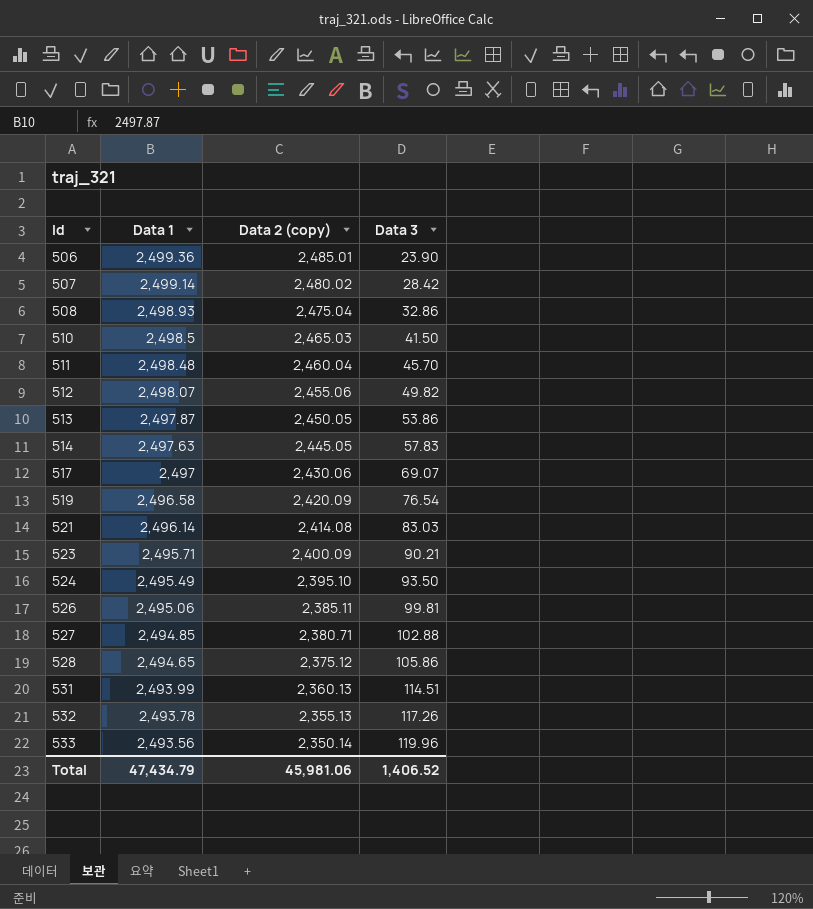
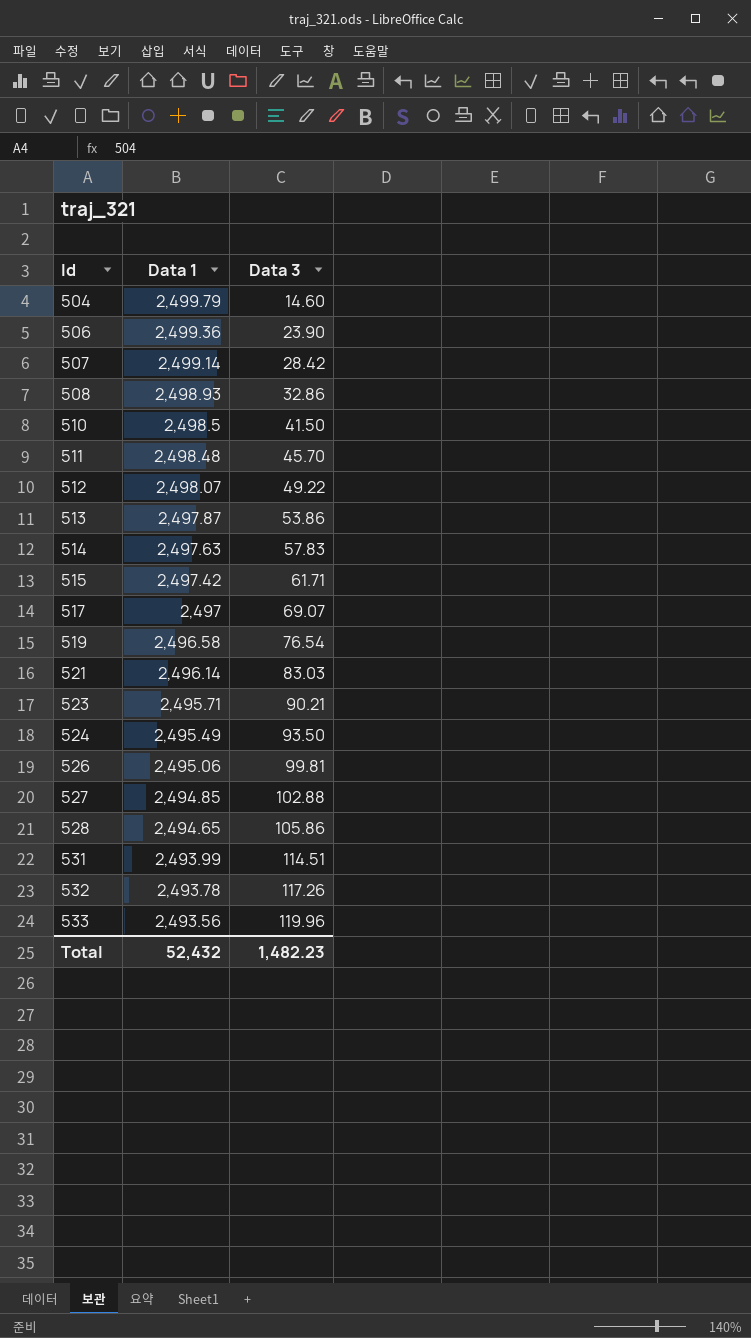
column Data 2 (copy) | position: 3 -> none
row 504: none -> 2,499.79 | 14.60
512 | Data 3: 49.82 -> 49.22
row 515: none -> 2,497.42 | 61.71
Total | Data 1: 47,434.79 -> 52,432
Total | Data 3: 1,406.52 -> 1,482.23

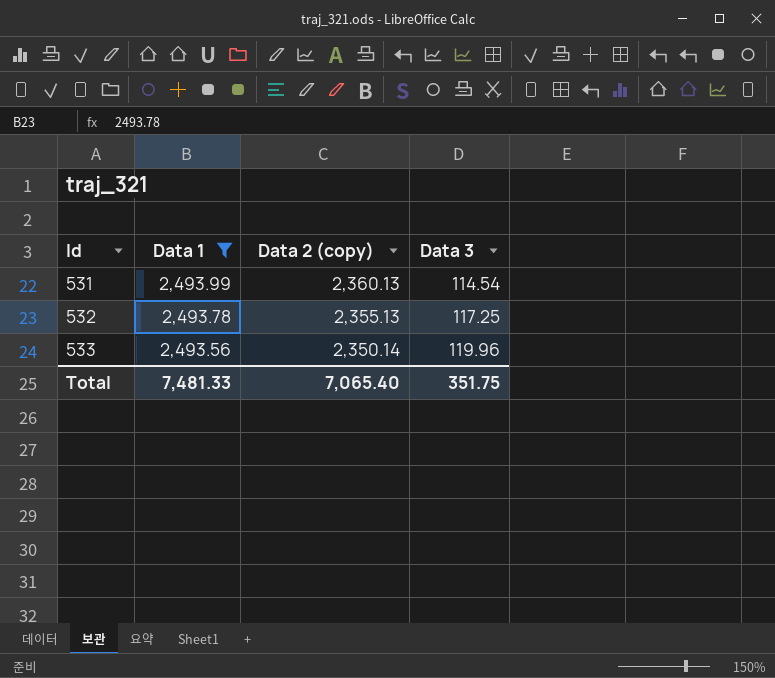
filter: none -> Data 1 <= 2,493.99
column Data 2 (copy) | position: none -> 3
531 | Data 3: 114.51 -> 114.54
532 | Data 3: 117.26 -> 117.25
Total | Data 1: 52,432 -> 7,481.33
Total | Data 3: 1,482.23 -> 351.75

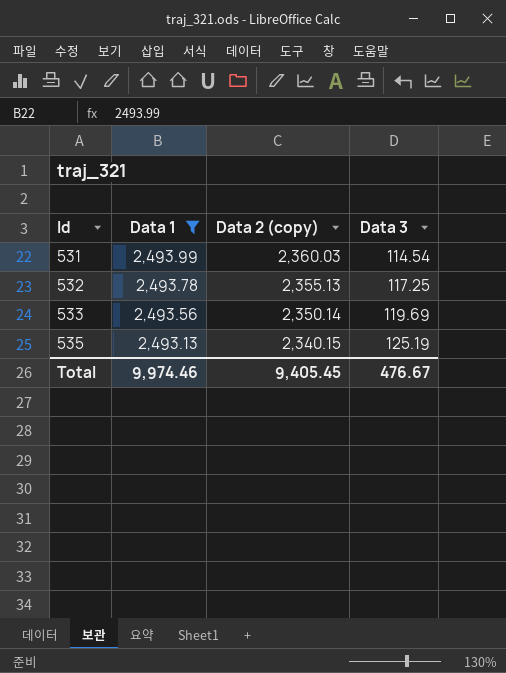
531 | Data 2 (copy): 2,360.13 -> 2,360.03
533 | Data 3: 119.96 -> 119.69
row 535: none -> 2,493.13 | 2,340.15 | 125.19
Total | Data 1: 7,481.33 -> 9,974.46
Total | Data 2 (copy): 7,065.40 -> 9,405.45
Total | Data 3: 351.75 -> 476.67

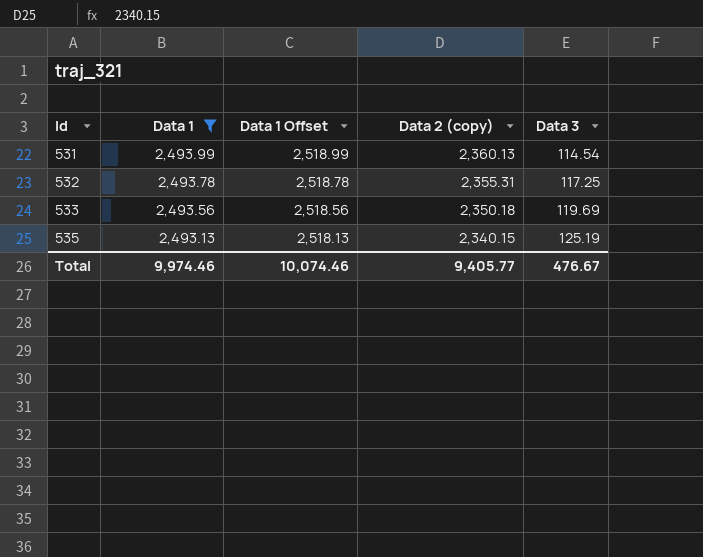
column Data 1 Offset | formula: none -> [Data 1] + 25
531 | Data 2 (copy): 2,360.03 -> 2,360.13
532 | Data 2 (copy): 2,355.13 -> 2,355.31
533 | Data 2 (copy): 2,350.14 -> 2,350.18
Total | Data 2 (copy): 9,405.45 -> 9,405.77

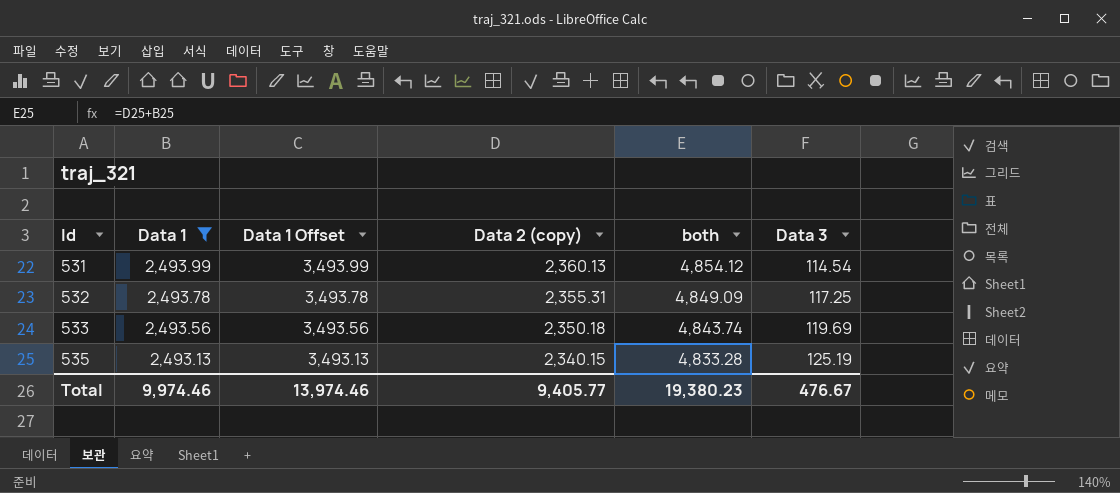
column Data 1 Offset | formula: [Data 1] + 25 -> [Data 1] + 1000
column both | formula: none -> [Data 1] + [Data 2 (copy)]
Total | Data 1 Offset: 10,074.46 -> 13,974.46

